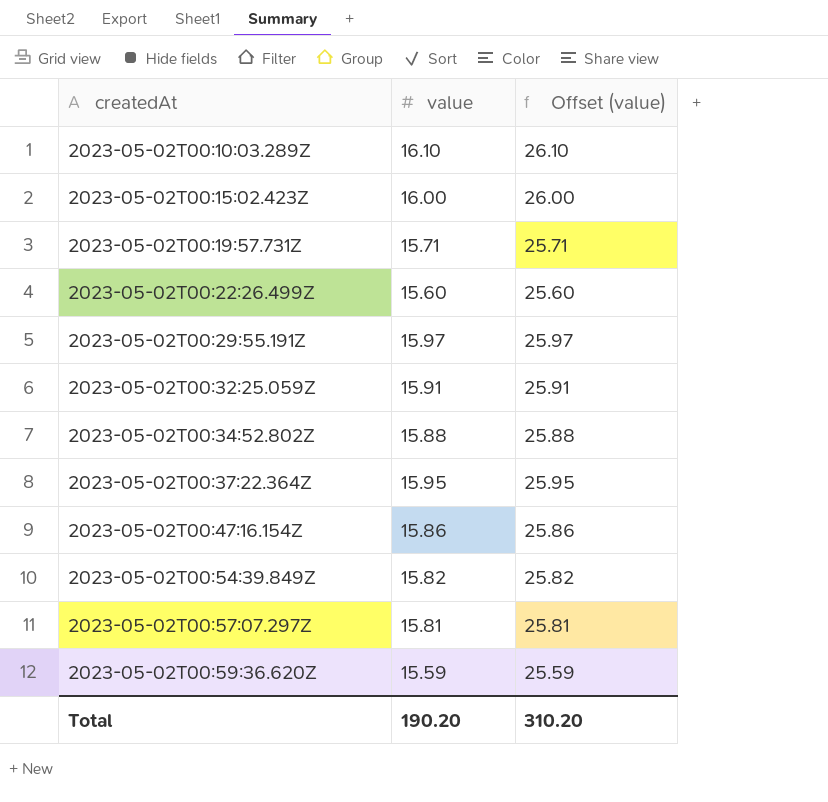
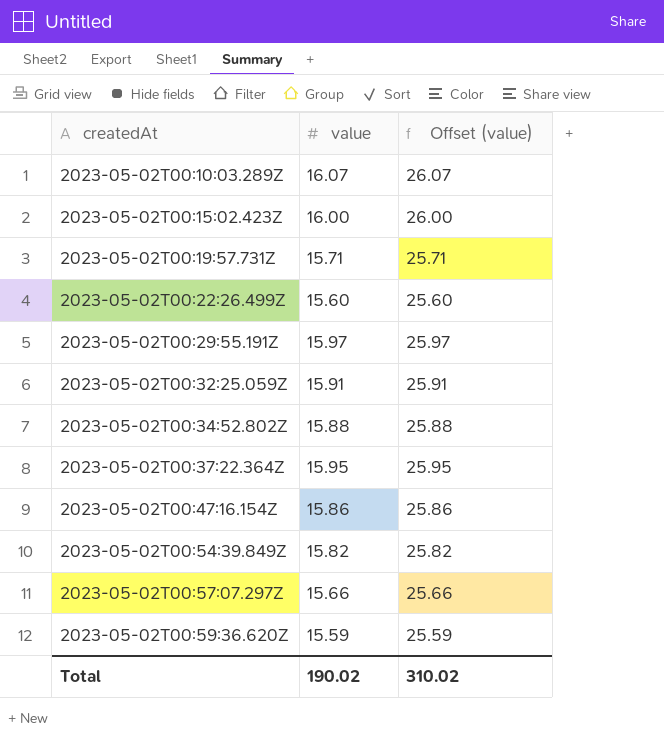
2023-05-02T00:10:03.289Z | value: 16.10 -> 16.07
2023-05-02T00:10:03.289Z | Offset (value): 26.10 -> 26.07
2023-05-02T00:57:07.297Z | value: 15.81 -> 15.66
2023-05-02T00:57:07.297Z | Offset (value): 25.81 -> 25.66
Total | value: 190.20 -> 190.02
Total | Offset (value): 310.20 -> 310.02

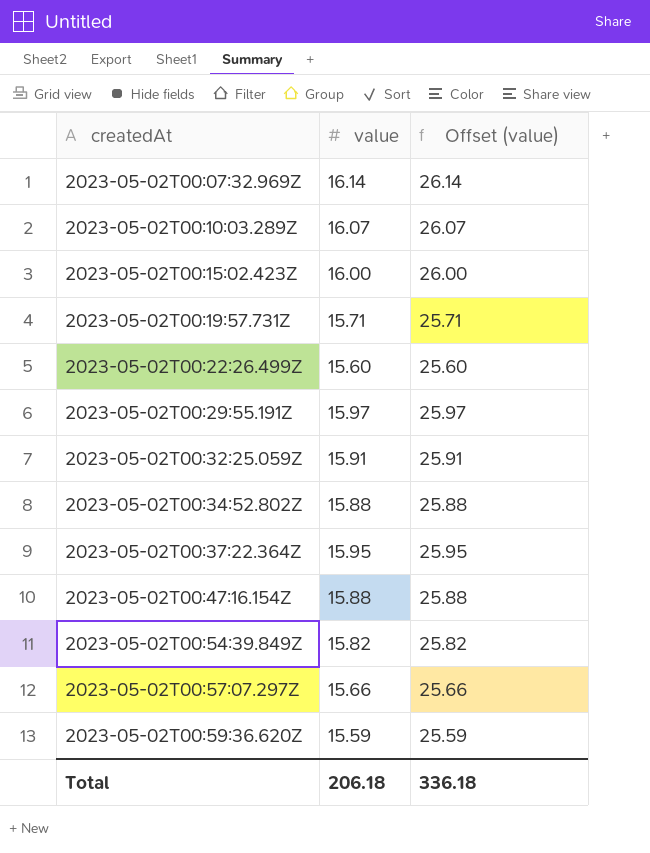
row 2023-05-02T00:07:32.969Z: none -> 16.14 | 26.14
2023-05-02T00:47:16.154Z | value: 15.86 -> 15.88
2023-05-02T00:47:16.154Z | Offset (value): 25.86 -> 25.88
Total | value: 190.02 -> 206.18
Total | Offset (value): 310.02 -> 336.18

